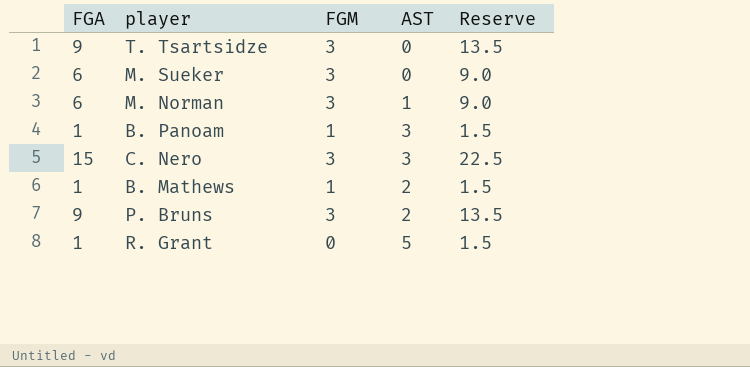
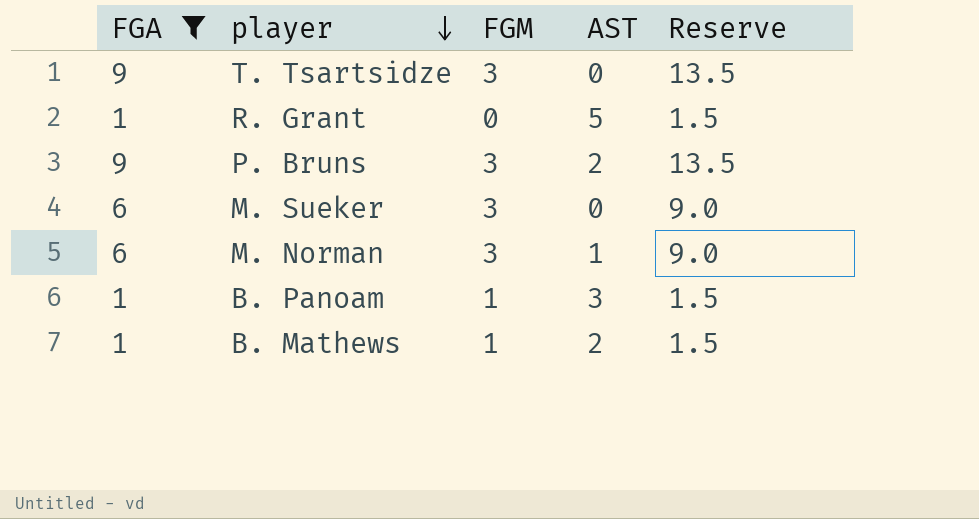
filter: none -> FGA != 15
row order: none -> player descending

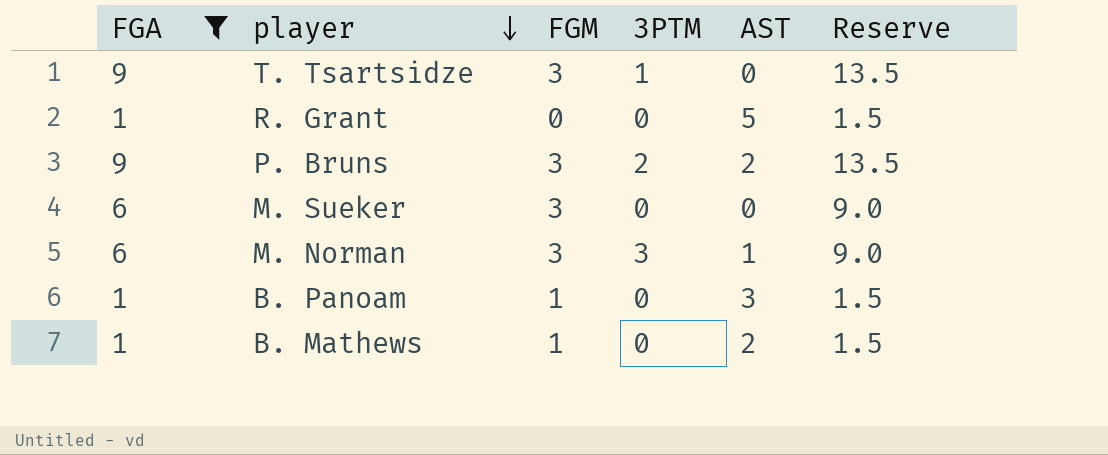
column 3PTM | position: none -> 4

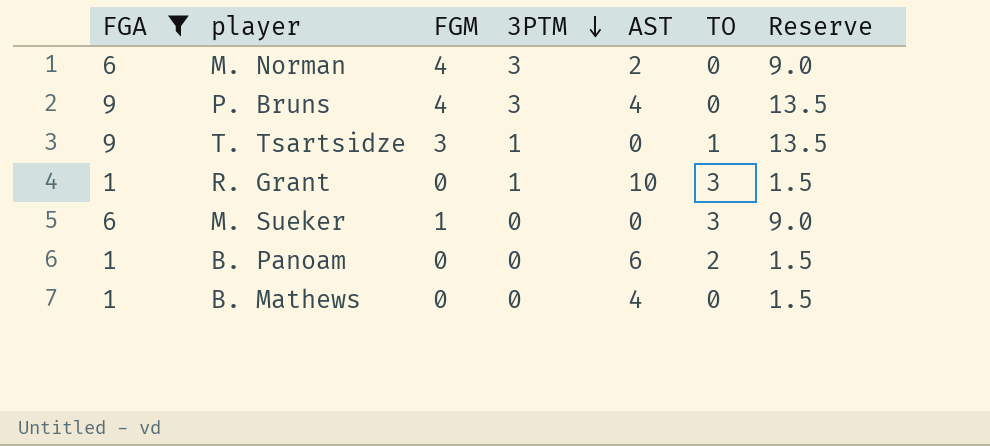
row order: player descending -> 3PTM descending
column TO | position: none -> 6
M. Norman | FGM: 3 -> 4
M. Norman | AST: 1 -> 2
P. Bruns | FGM: 3 -> 4
P. Bruns | 3PTM: 2 -> 3
P. Bruns | AST: 2 -> 4
R. Grant | 3PTM: 0 -> 1
R. Grant | AST: 5 -> 10
M. Sueker | FGM: 3 -> 1
B. Panoam | FGM: 1 -> 0
B. Panoam | AST: 3 -> 6
B. Mathews | FGM: 1 -> 0
B. Mathews | AST: 2 -> 4

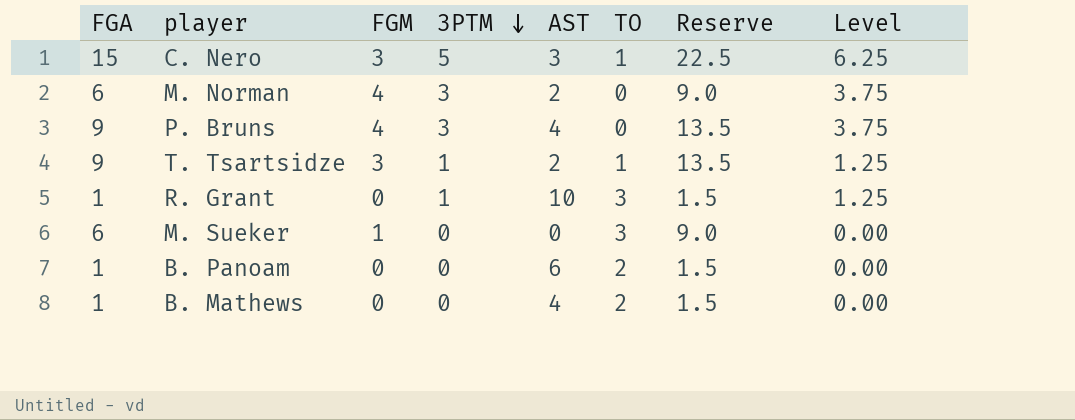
filter: FGA != 15 -> none
column Level | formula: none -> [3PTM] * 1.25
T. Tsartsidze | AST: 0 -> 2
B. Mathews | TO: 0 -> 2

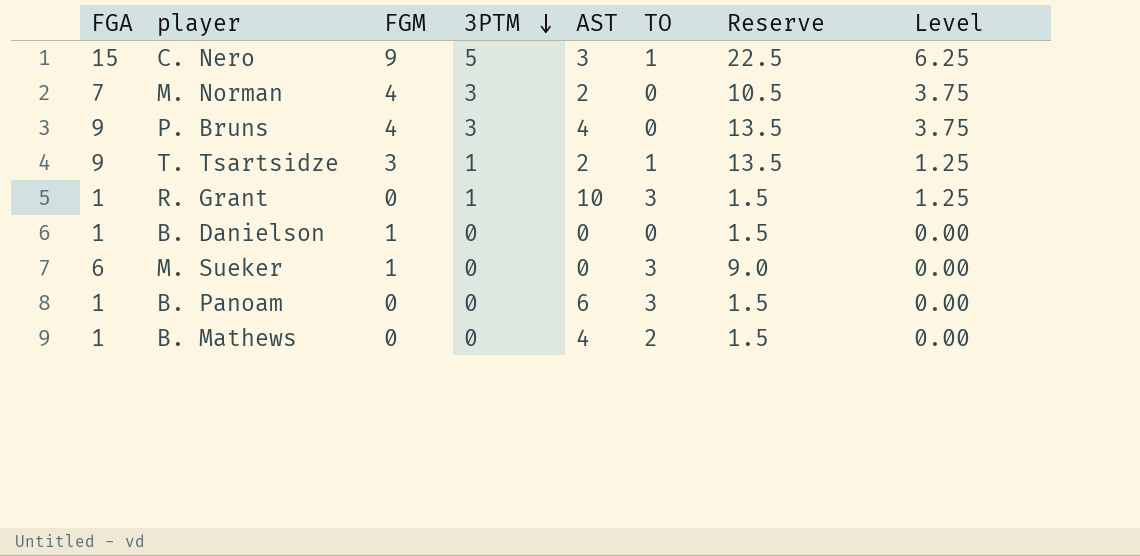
C. Nero | FGM: 3 -> 9
M. Norman | FGA: 6 -> 7
M. Norman | Reserve: 9.0 -> 10.5
row B. Danielson: none -> 1 | 1 | 0 | 0 | 0 | 1.5 | 0.00
B. Panoam | TO: 2 -> 3

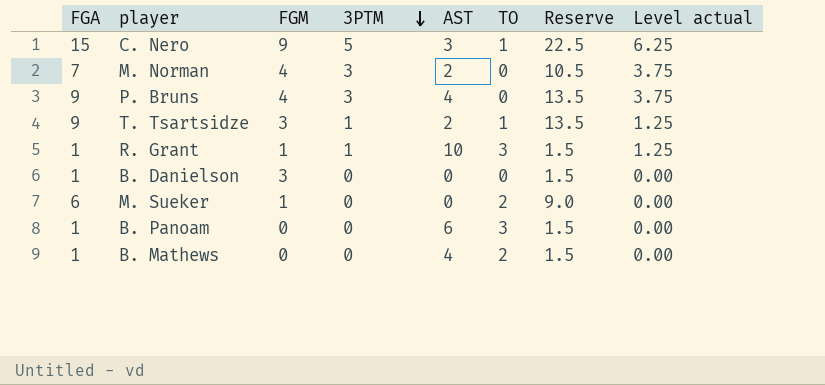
column name: Level -> Level actual
R. Grant | FGM: 0 -> 1
B. Danielson | FGM: 1 -> 3
M. Sueker | TO: 3 -> 2

